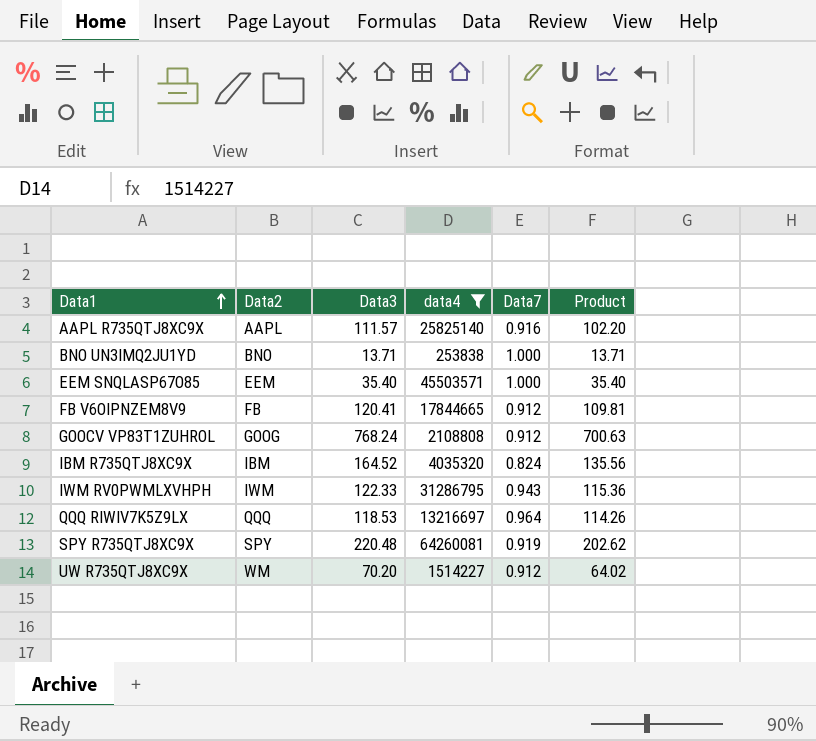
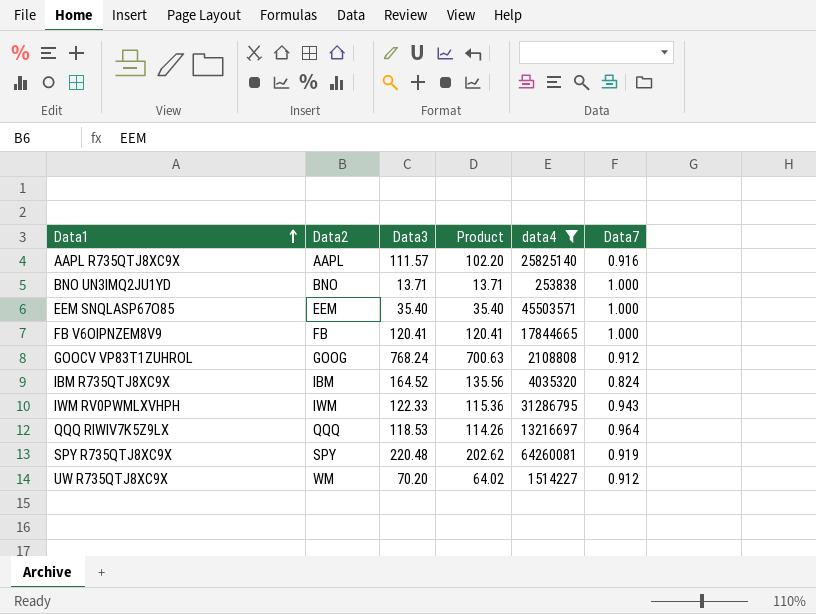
column Product | position: 6 -> 4
FB V6OIPNZEM8V9 | Product: 109.81 -> 120.41
FB V6OIPNZEM8V9 | Data7: 0.912 -> 1.000

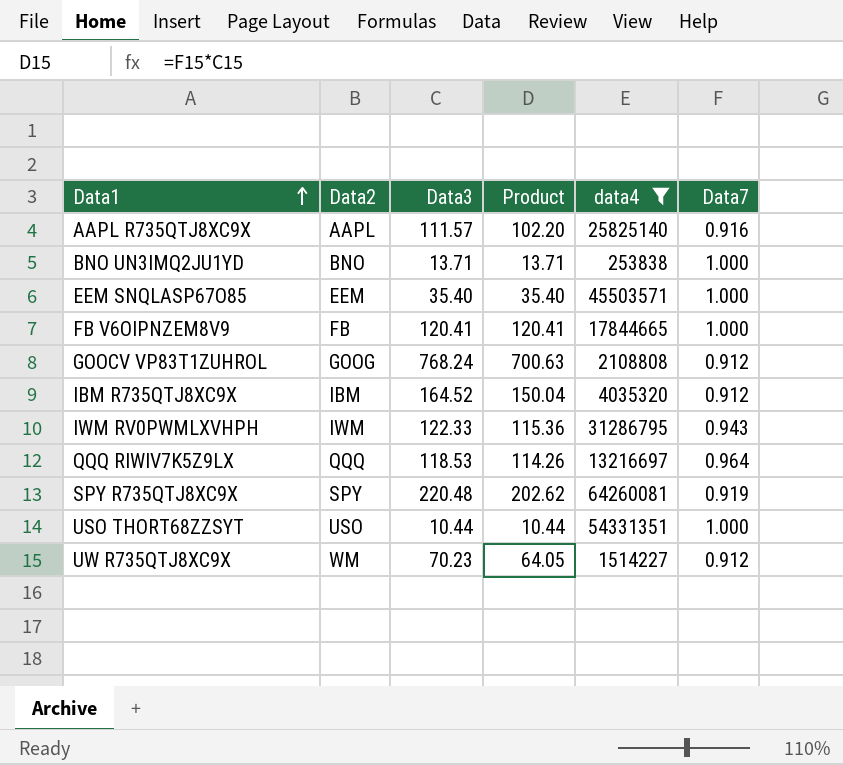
IBM R735QTJ8XC9X | Product: 135.56 -> 150.04
IBM R735QTJ8XC9X | Data7: 0.824 -> 0.912
row USO THORT68ZZSYT: none -> USO | 10.44 | 10.44 | 54331351 | 1.000
UW R735QTJ8XC9X | Data3: 70.20 -> 70.23
UW R735QTJ8XC9X | Product: 64.02 -> 64.05

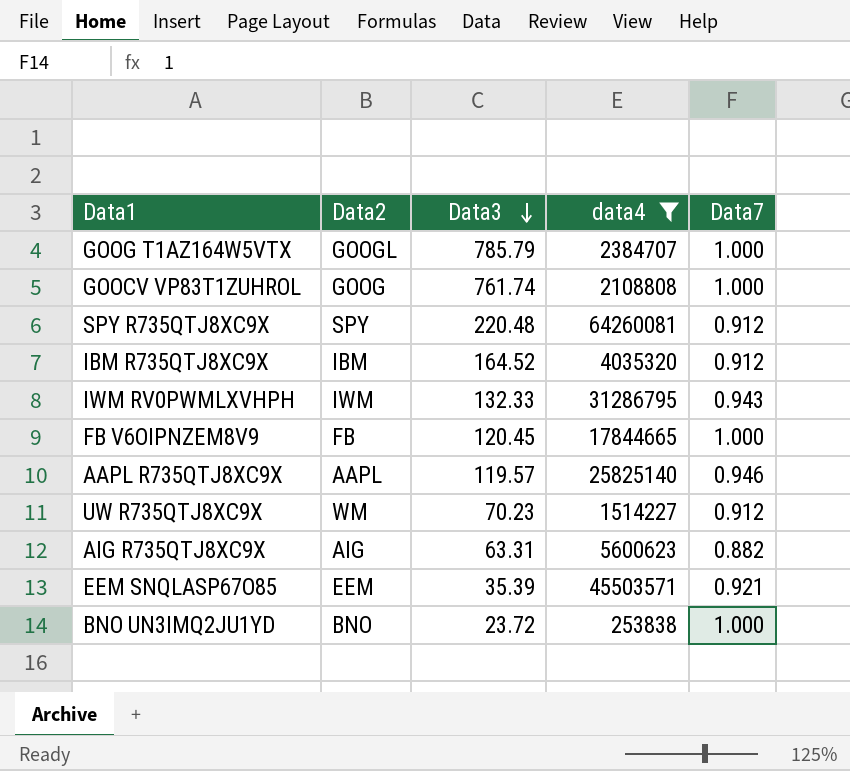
row order: Data1 ascending -> Data3 descending
column Product | formula: [Data3] * [Data7] -> none
row QQQ RIWIV7K5Z9LX: QQQ | 118.53 | 114.26 | 13216697 | 0.964 -> none
row USO THORT68ZZSYT: USO | 10.44 | 10.44 | 54331351 | 1.000 -> none
row GOOG T1AZ164W5VTX: none -> GOOGL | 785.79 | 2384707 | 1.000
GOOCV VP83T1ZUHROL | Data3: 768.24 -> 761.74
GOOCV VP83T1ZUHROL | Data7: 0.912 -> 1.000
SPY R735QTJ8XC9X | Data7: 0.919 -> 0.912
IWM RV0PWMLXVHPH | Data3: 122.33 -> 132.33
FB V6OIPNZEM8V9 | Data3: 120.41 -> 120.45
AAPL R735QTJ8XC9X | Data3: 111.57 -> 119.57
AAPL R735QTJ8XC9X | Data7: 0.916 -> 0.946
row AIG R735QTJ8XC9X: none -> AIG | 63.31 | 5600623 | 0.882
EEM SNQLASP67O85 | Data3: 35.40 -> 35.39
EEM SNQLASP67O85 | Data7: 1.000 -> 0.921
BNO UN3IMQ2JU1YD | Data3: 13.71 -> 23.72

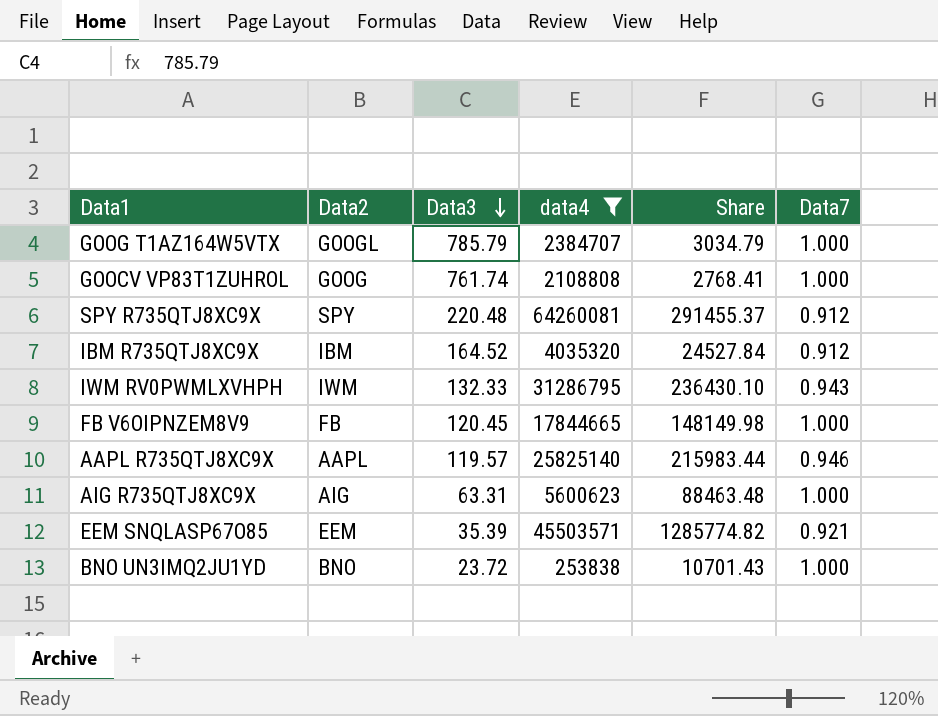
column Share | formula: none -> [data4] / [Data3]
row UW R735QTJ8XC9X: WM | 70.23 | 1514227 | 0.912 -> none
AIG R735QTJ8XC9X | Data7: 0.882 -> 1.000

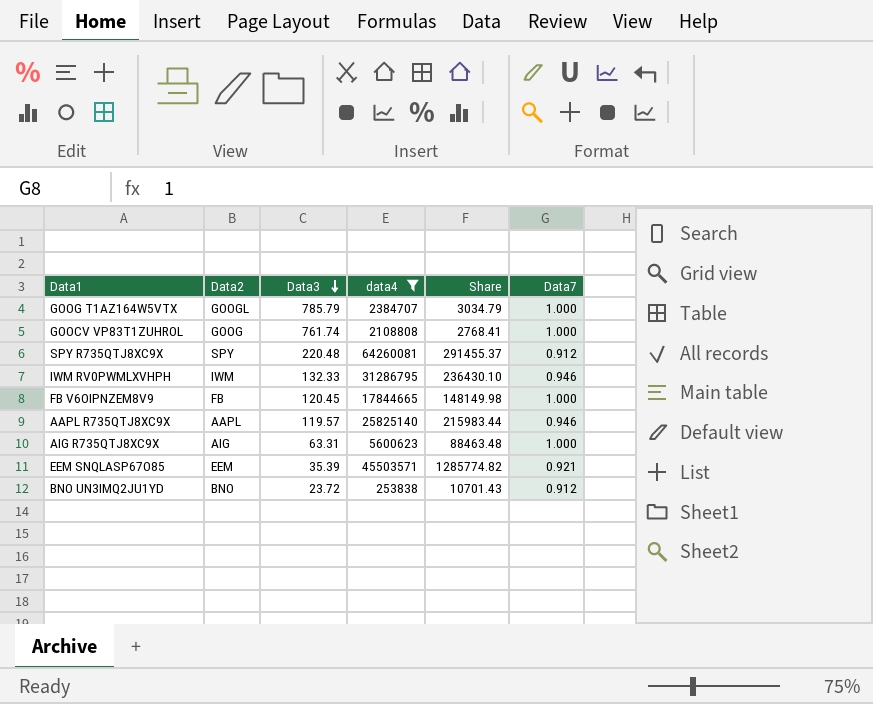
row IBM R735QTJ8XC9X: IBM | 164.52 | 4035320 | 24527.84 | 0.912 -> none
IWM RV0PWMLXVHPH | Data7: 0.943 -> 0.946
BNO UN3IMQ2JU1YD | Data7: 1.000 -> 0.912

